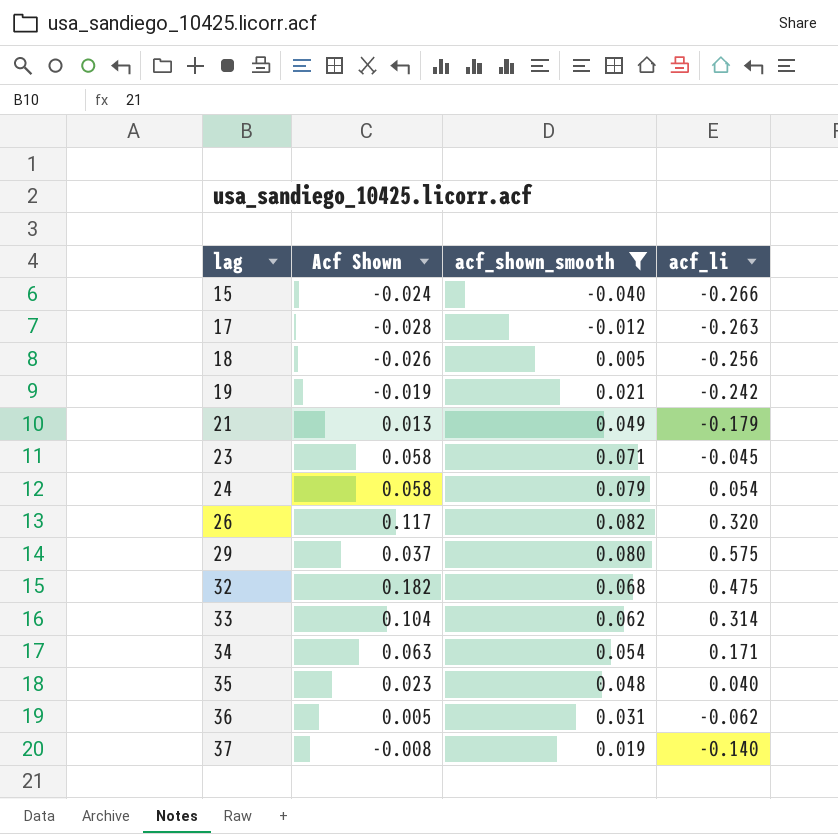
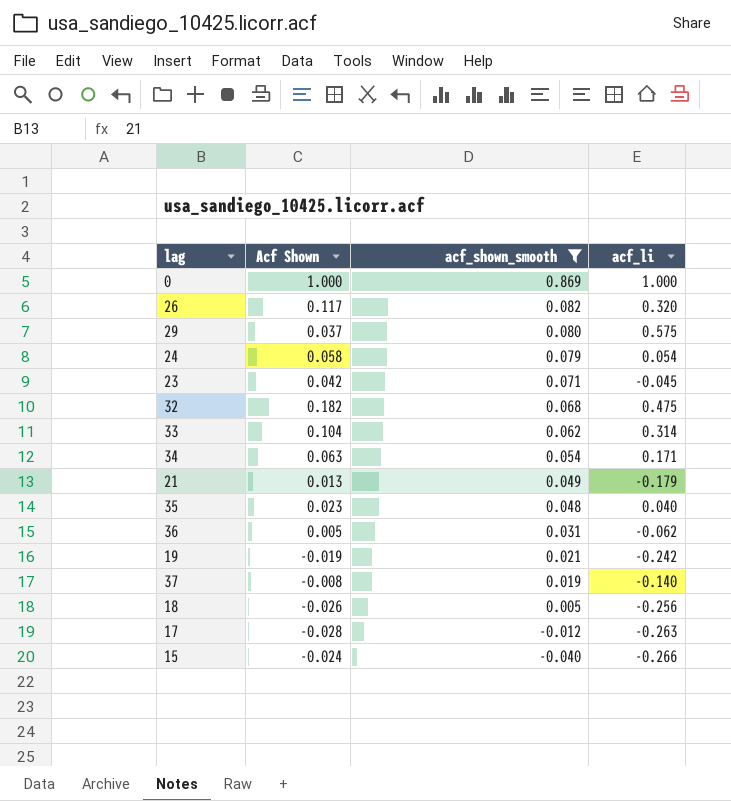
row order: lag ascending -> acf_shown_smooth descending
row 0: none -> 1.000 | 0.869 | 1.000
23 | Acf Shown: 0.058 -> 0.042

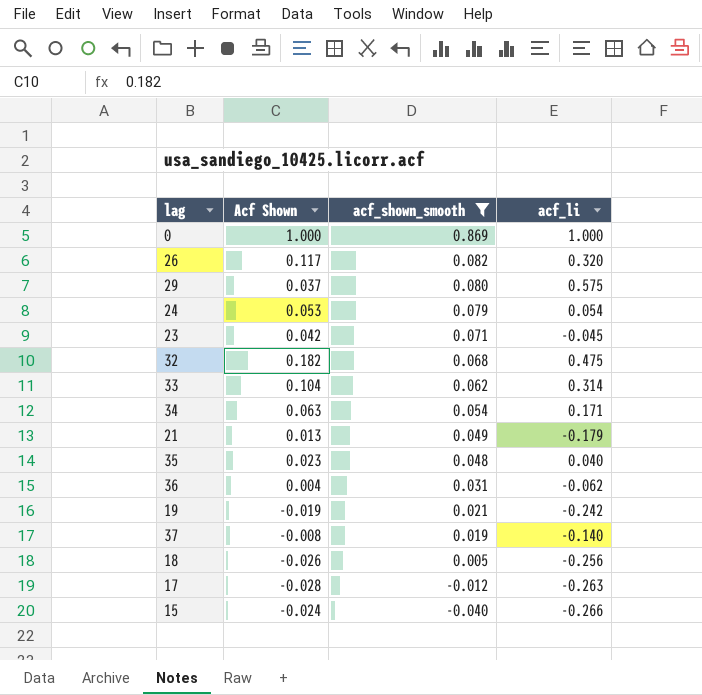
24 | Acf Shown: 0.058 -> 0.053
36 | Acf Shown: 0.005 -> 0.004

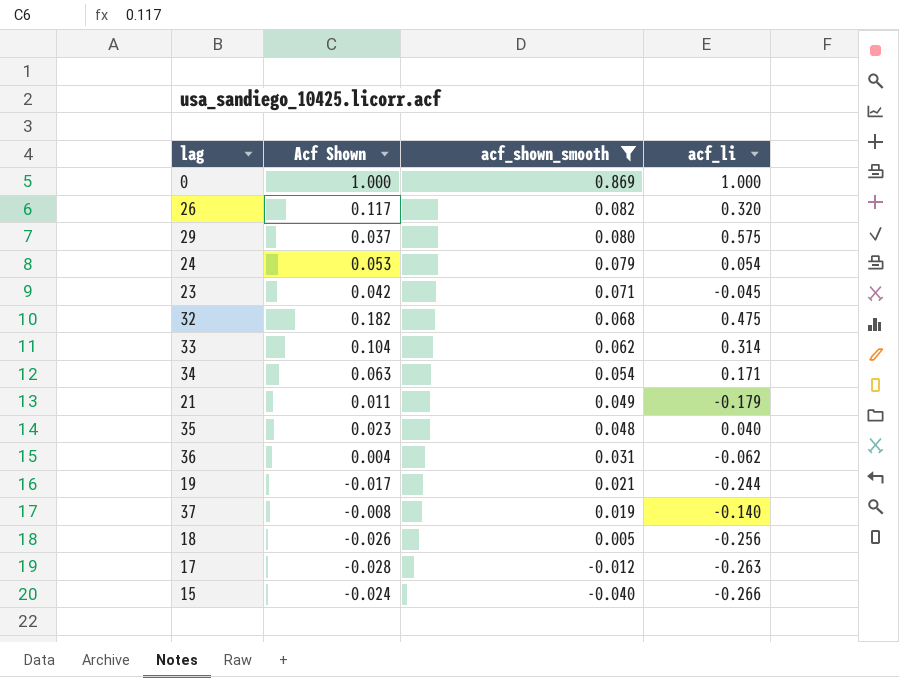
21 | Acf Shown: 0.013 -> 0.011
19 | Acf Shown: -0.019 -> -0.017
19 | acf_li: -0.242 -> -0.244

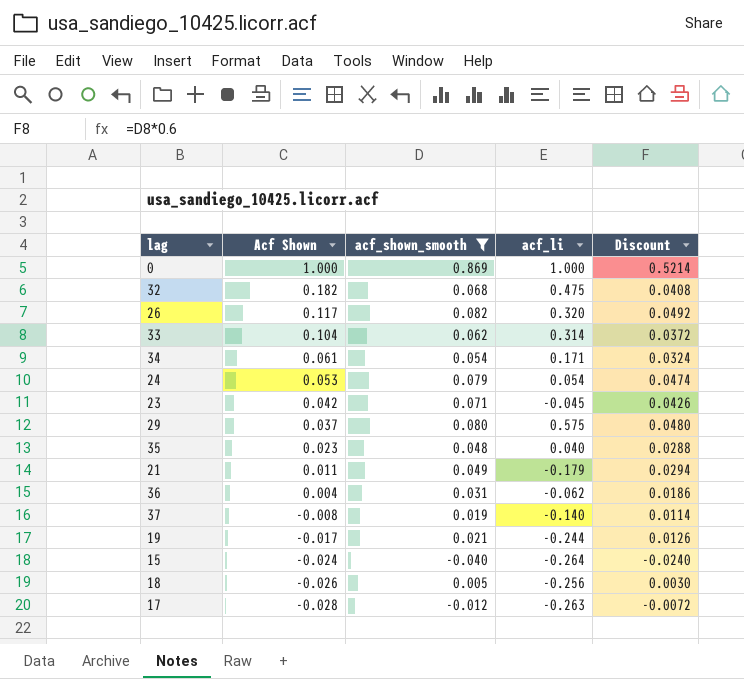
row order: acf_shown_smooth descending -> Acf Shown descending
column Discount | formula: none -> [acf_shown_smooth] * 0.6
34 | Acf Shown: 0.063 -> 0.061
15 | acf_li: -0.266 -> -0.264

